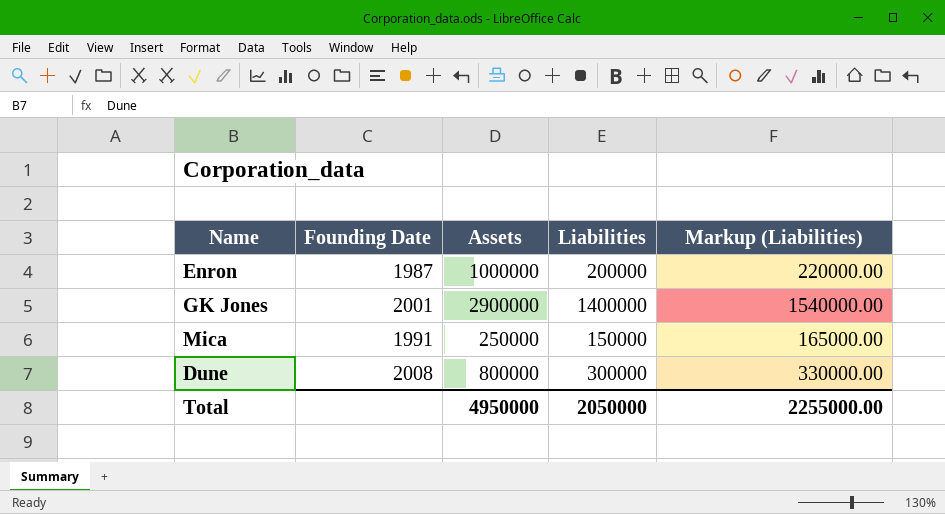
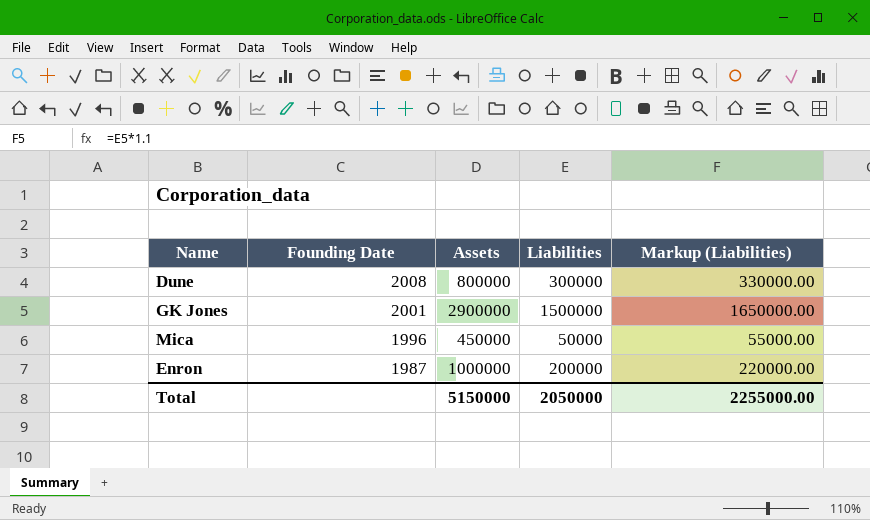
row order: none -> Founding Date descending
GK Jones | Liabilities: 1400000 -> 1500000
GK Jones | Markup (Liabilities): 1540000.00 -> 1650000.00
Mica | Founding Date: 1991 -> 1996
Mica | Assets: 250000 -> 450000
Mica | Liabilities: 150000 -> 50000
Mica | Markup (Liabilities): 165000.00 -> 55000.00
Total | Assets: 4950000 -> 5150000

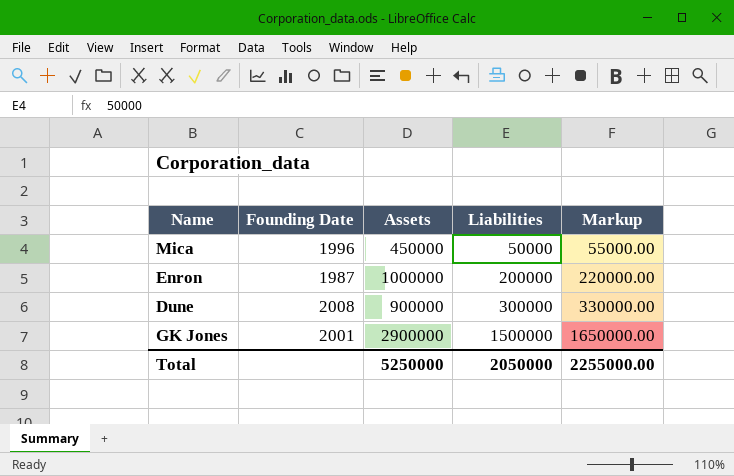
row order: Founding Date descending -> Liabilities ascending
column name: Markup (Liabilities) -> Markup
Dune | Assets: 800000 -> 900000
Total | Assets: 5150000 -> 5250000

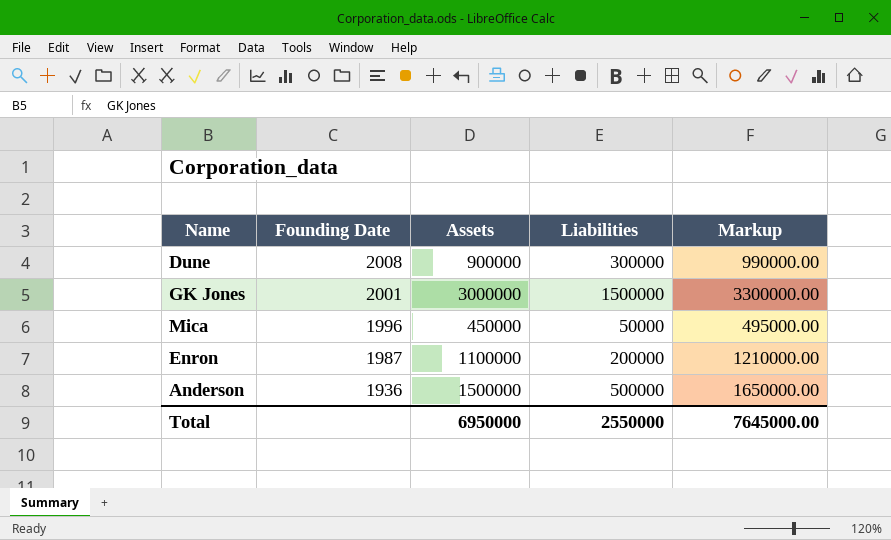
row order: Liabilities ascending -> Founding Date descending
column Markup | formula: [Liabilities] * 1.1 -> [Assets] * 1.1
GK Jones | Assets: 2900000 -> 3000000
Enron | Assets: 1000000 -> 1100000
row Anderson: none -> 1936 | 1500000 | 500000 | 1650000.00
Total | Assets: 5250000 -> 6950000
Total | Liabilities: 2050000 -> 2550000
Total | Markup: 2255000.00 -> 7645000.00

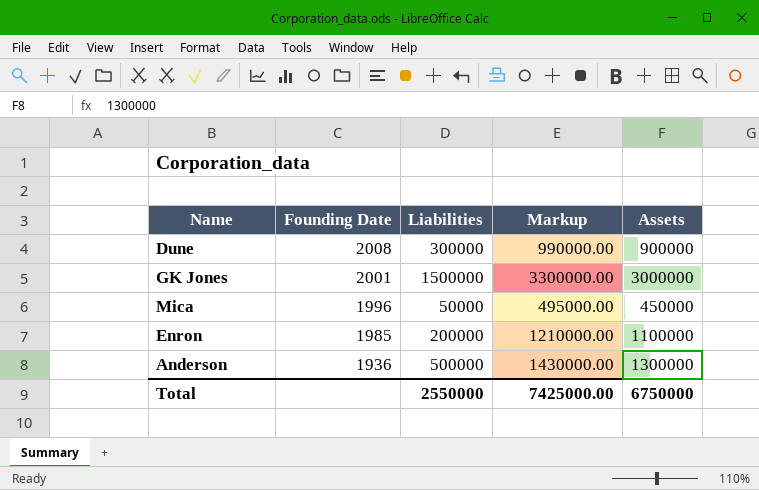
column Assets | position: 3 -> 5
Enron | Founding Date: 1987 -> 1985
Anderson | Markup: 1650000.00 -> 1430000.00
Anderson | Assets: 1500000 -> 1300000
Total | Markup: 7645000.00 -> 7425000.00
Total | Assets: 6950000 -> 6750000

